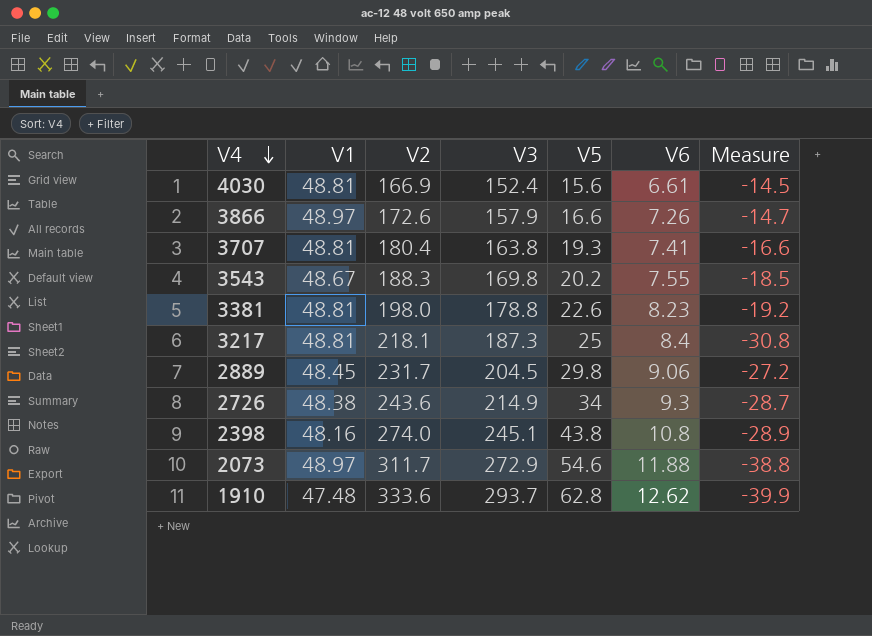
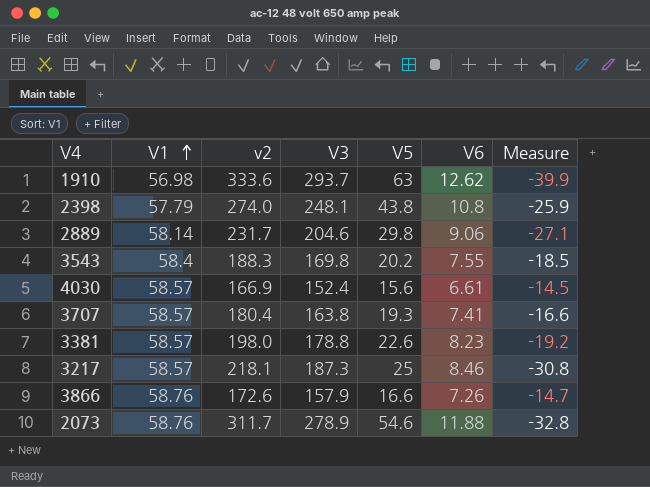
row order: V4 descending -> V1 ascending
column name: V2 -> v2
row 2726: 48.38 | 243.6 | 214.9 | 34 | 9.3 | -28.7 -> none
1910 | V1: 47.48 -> 56.98
1910 | V5: 62.8 -> 63
2398 | V1: 48.16 -> 57.79
2398 | V3: 245.1 -> 248.1
2398 | Measure: -28.9 -> -25.9
2889 | V1: 48.45 -> 58.14
2889 | V3: 204.5 -> 204.6
2889 | Measure: -27.2 -> -27.1
3543 | V1: 48.67 -> 58.4
4030 | V1: 48.81 -> 58.57
3707 | V1: 48.81 -> 58.57
3381 | V1: 48.81 -> 58.57
3217 | V1: 48.81 -> 58.57
3217 | V6: 8.4 -> 8.46
3866 | V1: 48.97 -> 58.76
2073 | V1: 48.97 -> 58.76
2073 | V3: 272.9 -> 278.9
2073 | Measure: -38.8 -> -32.8

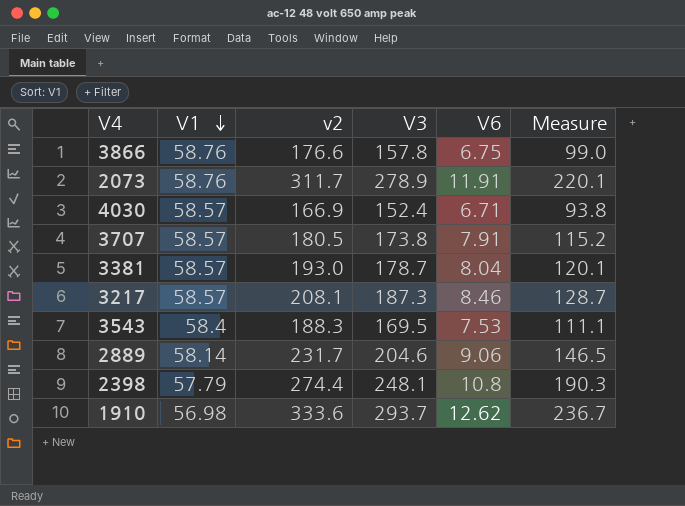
row order: V1 ascending -> V1 descending
column V5 | position: 5 -> none
column Measure | formula: [V3] - [v2] -> [V3] - [V1]
3866 | v2: 172.6 -> 176.6
3866 | V3: 157.9 -> 157.8
3866 | V6: 7.26 -> 6.75
2073 | V6: 11.88 -> 11.91
4030 | V6: 6.61 -> 6.71
3707 | v2: 180.4 -> 180.5
3707 | V3: 163.8 -> 173.8
3707 | V6: 7.41 -> 7.91
3381 | v2: 198.0 -> 193.0
3381 | V3: 178.8 -> 178.7
3381 | V6: 8.23 -> 8.04
3217 | v2: 218.1 -> 208.1
3543 | V3: 169.8 -> 169.5
3543 | V6: 7.55 -> 7.53
2398 | v2: 274.0 -> 274.4

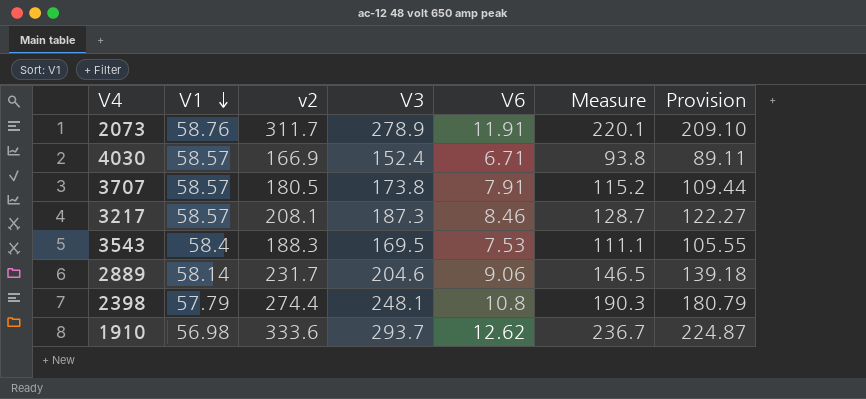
column Provision | formula: none -> [Measure] * 0.95
row 3866: 58.76 | 176.6 | 157.8 | 6.75 | 99.0 -> none
row 3381: 58.57 | 193.0 | 178.7 | 8.04 | 120.1 -> none

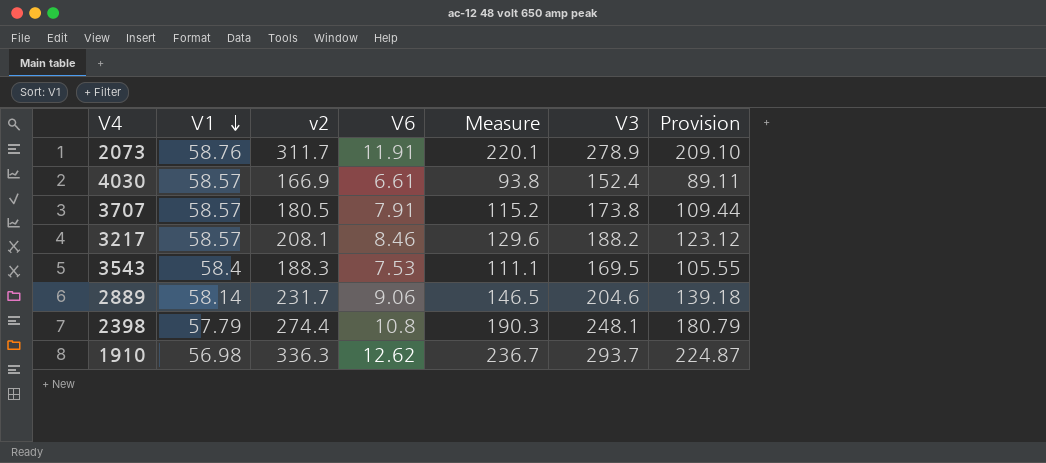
column V3 | position: 4 -> 6
4030 | V6: 6.71 -> 6.61
3217 | Measure: 128.7 -> 129.6
3217 | V3: 187.3 -> 188.2
3217 | Provision: 122.27 -> 123.12
1910 | v2: 333.6 -> 336.3

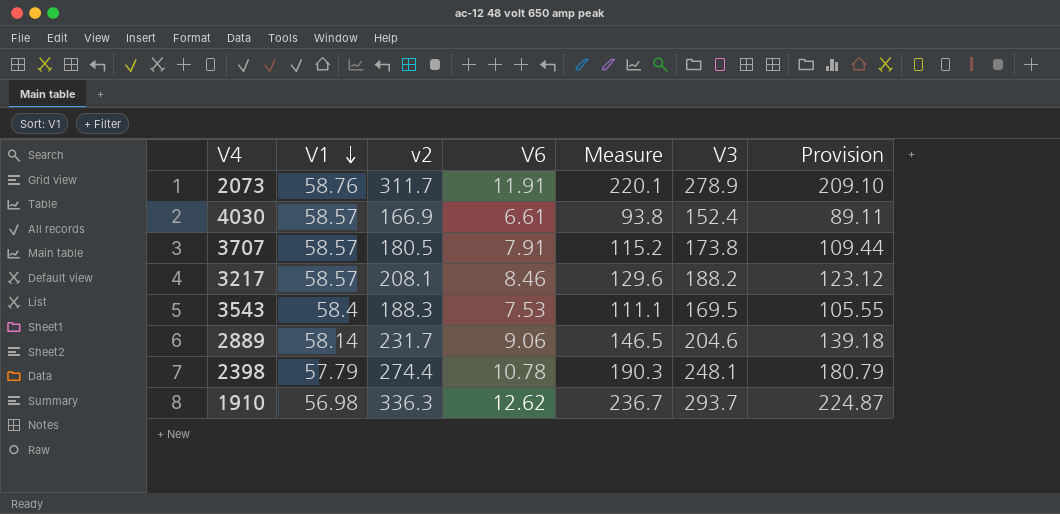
2398 | V6: 10.8 -> 10.78

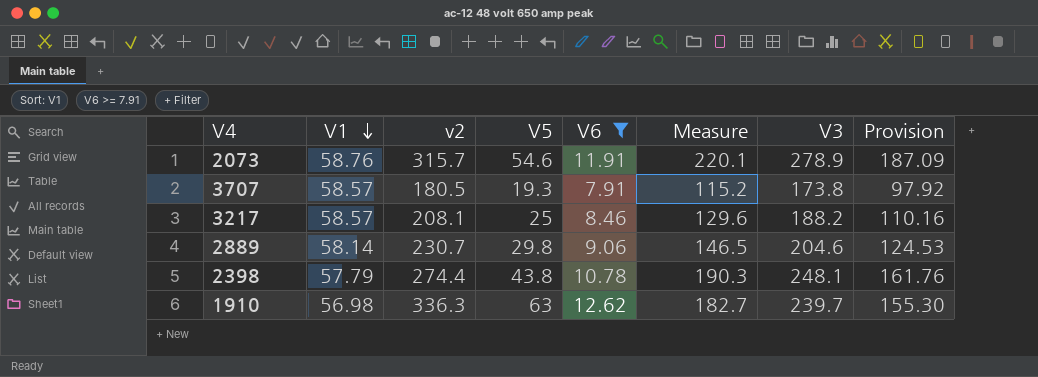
filter: none -> V6 >= 7.91
column V5 | position: none -> 4
column Provision | formula: [Measure] * 0.95 -> [Measure] * 0.85
2073 | v2: 311.7 -> 315.7
2889 | v2: 231.7 -> 230.7
1910 | Measure: 236.7 -> 182.7
1910 | V3: 293.7 -> 239.7

